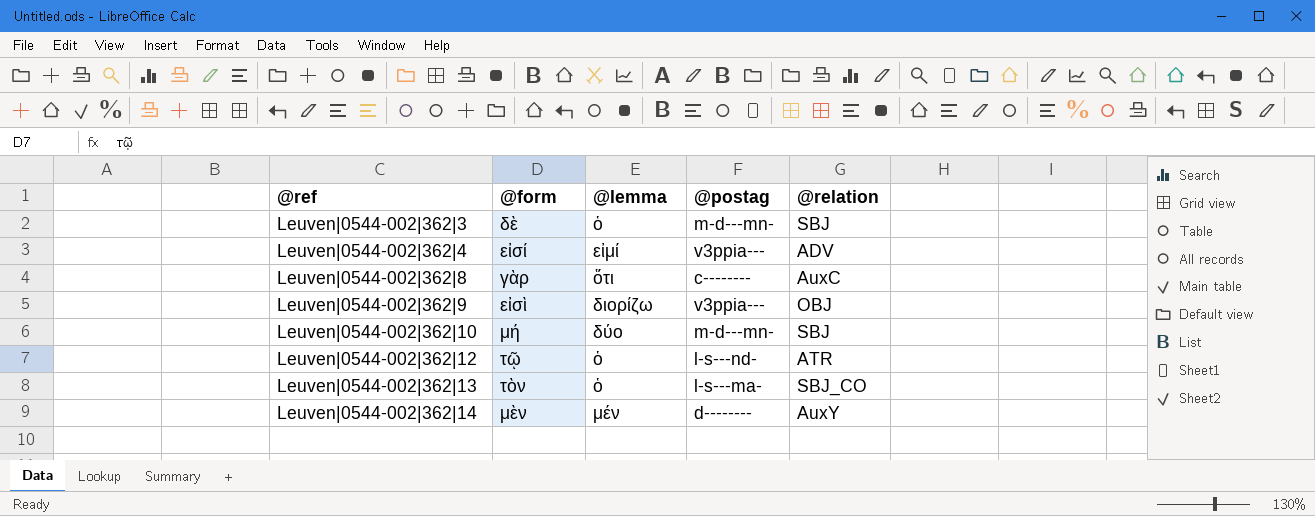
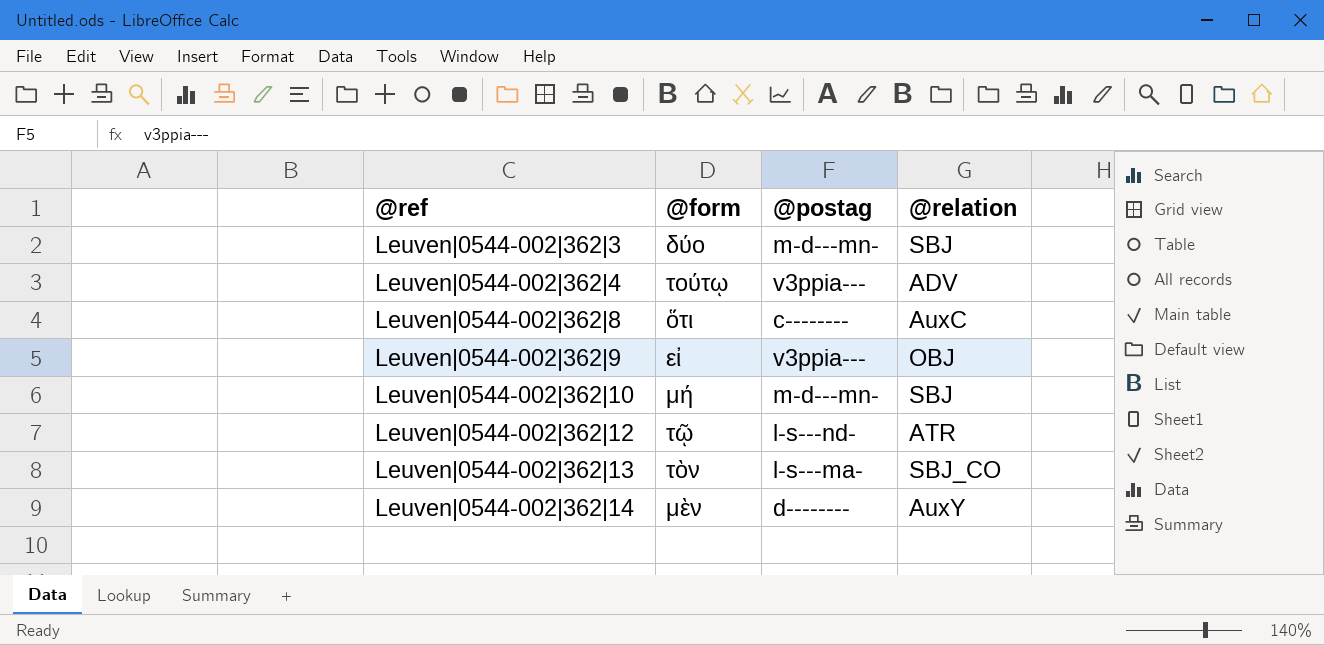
column @lemma | position: 3 -> none
Leuven|0544-002|362|3 | @form: δὲ -> δύο
Leuven|0544-002|362|4 | @form: εἰσί -> τούτῳ
Leuven|0544-002|362|8 | @form: γὰρ -> ὅτι
Leuven|0544-002|362|9 | @form: εἰσὶ -> εἰ

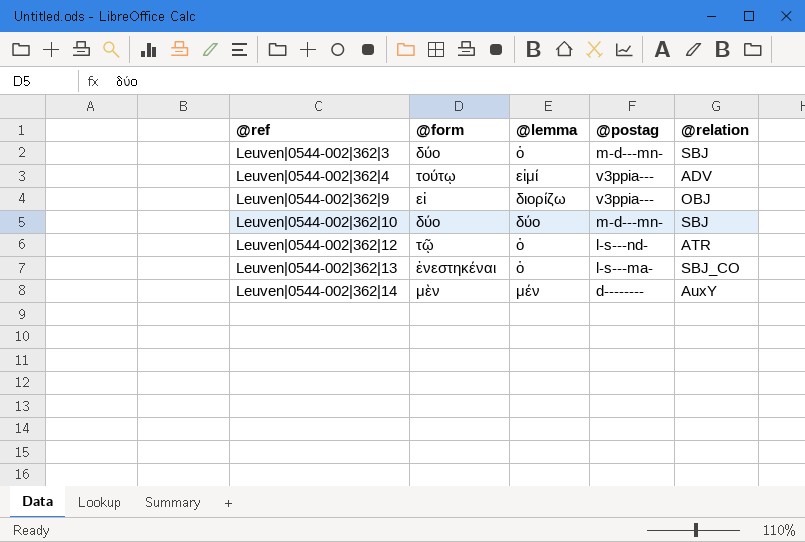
column @lemma | position: none -> 3
row Leuven|0544-002|362|8: ὅτι | c-------- | AuxC -> none
Leuven|0544-002|362|10 | @form: μή -> δύο
Leuven|0544-002|362|13 | @form: τὸν -> ἐνεστηκέναι

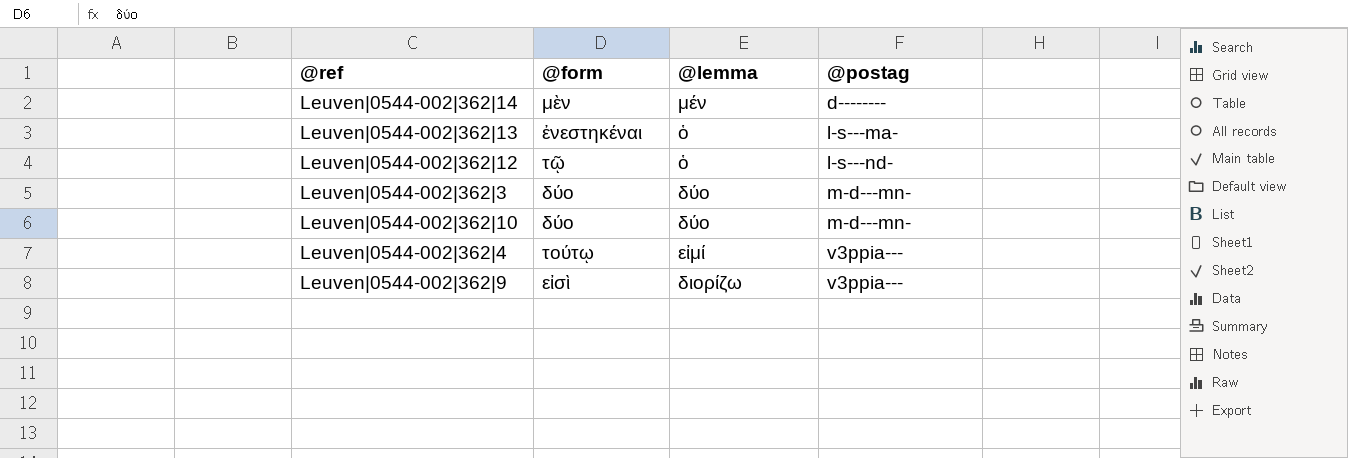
row order: @ref ascending -> @postag ascending
column @relation | position: 5 -> none
Leuven|0544-002|362|3 | @lemma: ὁ -> δύο
Leuven|0544-002|362|9 | @form: εἰ -> εἰσὶ

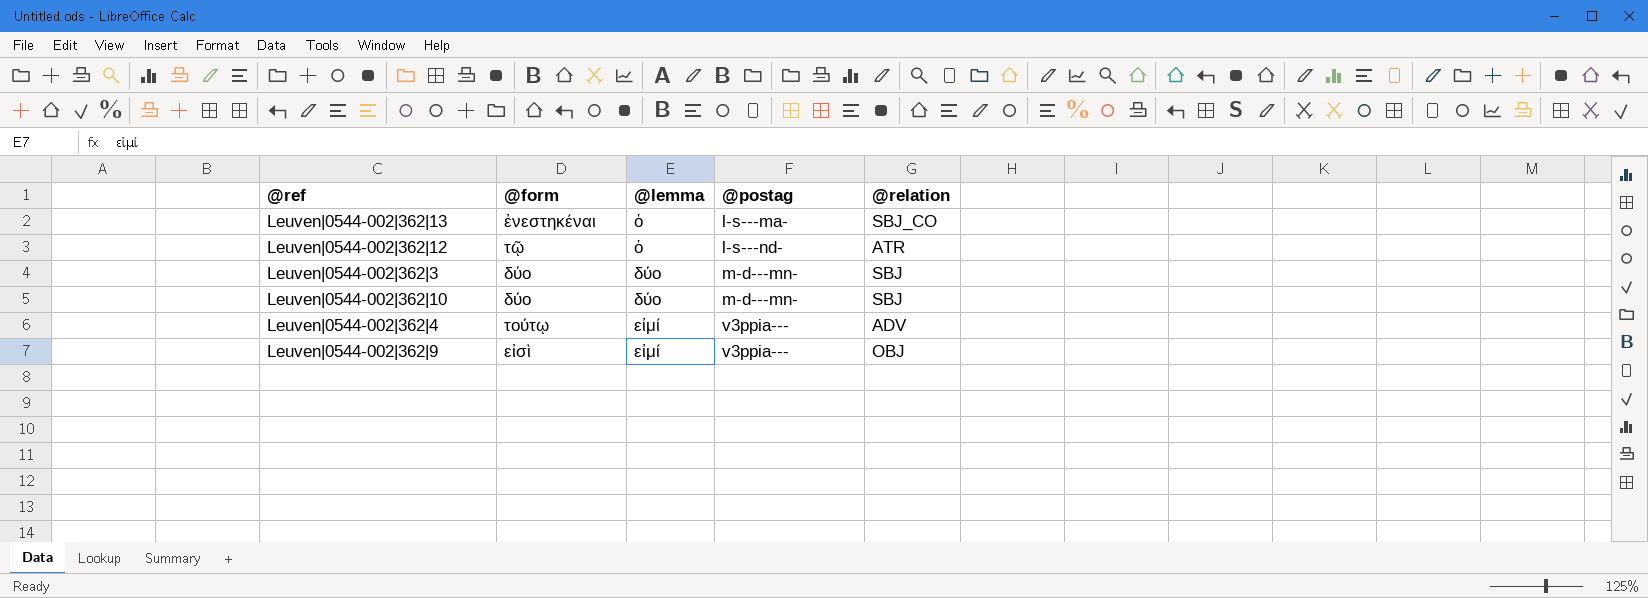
column @relation | position: none -> 5
row Leuven|0544-002|362|14: μὲν | μέν | d-------- -> none
Leuven|0544-002|362|9 | @lemma: διορίζω -> εἰμί

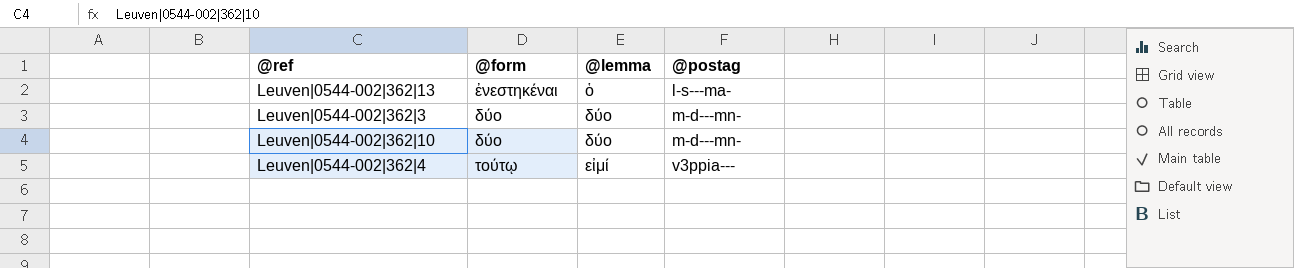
column @relation | position: 5 -> none
row Leuven|0544-002|362|12: τῷ | ὁ | l-s---nd- | ATR -> none
row Leuven|0544-002|362|9: εἰσὶ | εἰμί | v3ppia--- | OBJ -> none

